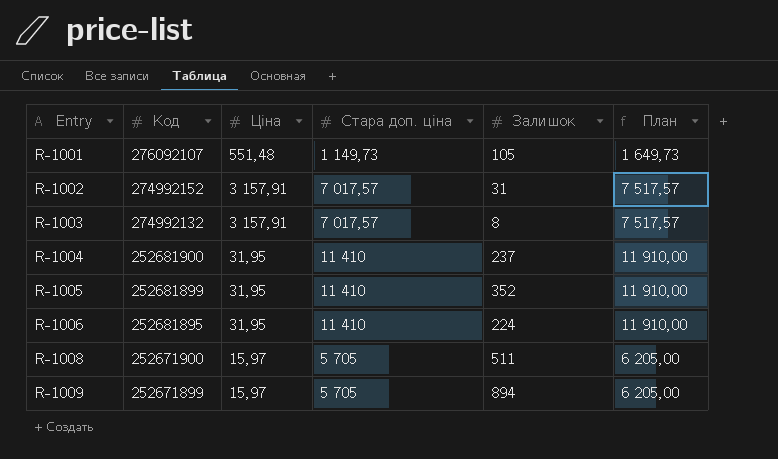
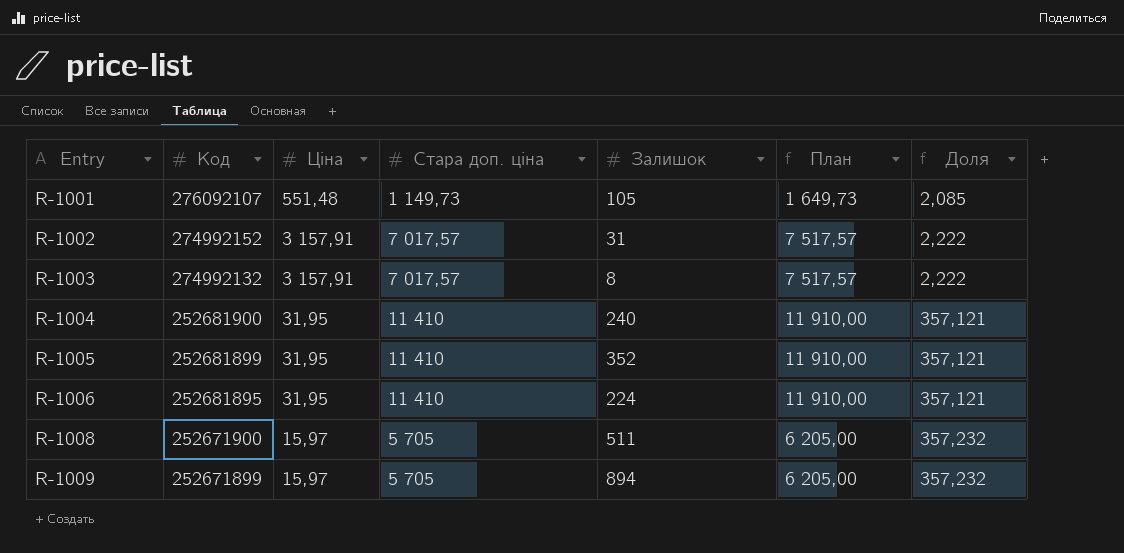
column Доля | formula: none -> [Стара доп. ціна] / [Ціна]
R-1004 | Залишок: 237 -> 240

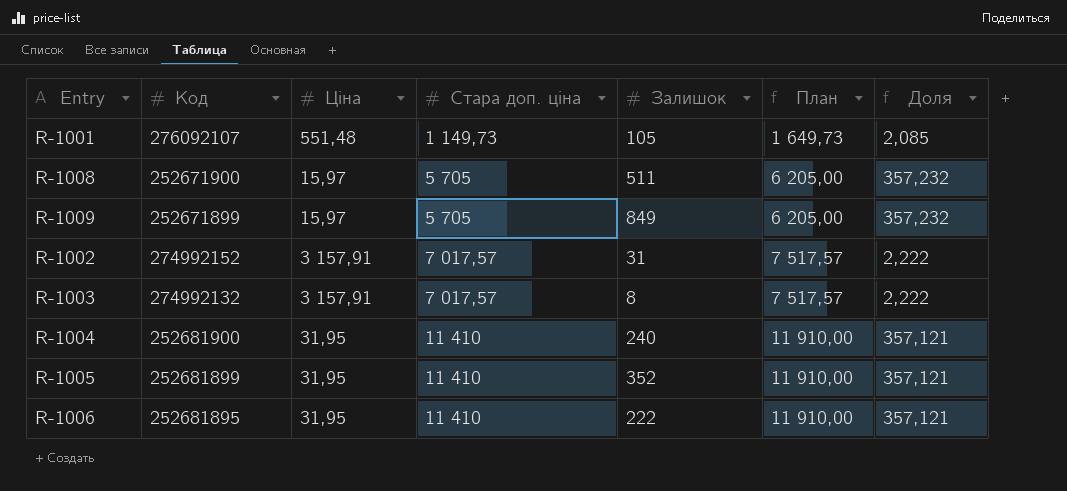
row order: Entry ascending -> Стара доп. ціна ascending
R-1009 | Залишок: 894 -> 849
R-1006 | Залишок: 224 -> 222

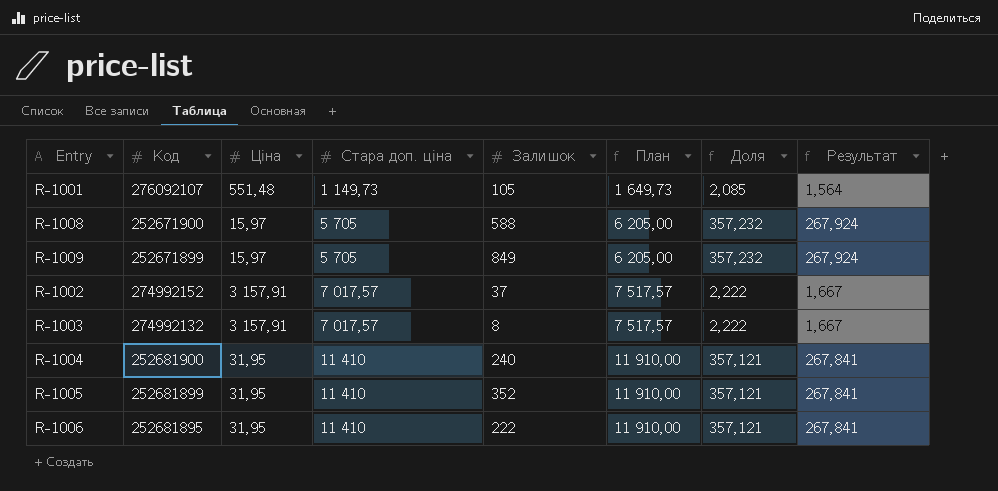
column Результат | formula: none -> [Доля] * 0,75
R-1008 | Залишок: 511 -> 588
R-1002 | Залишок: 31 -> 37

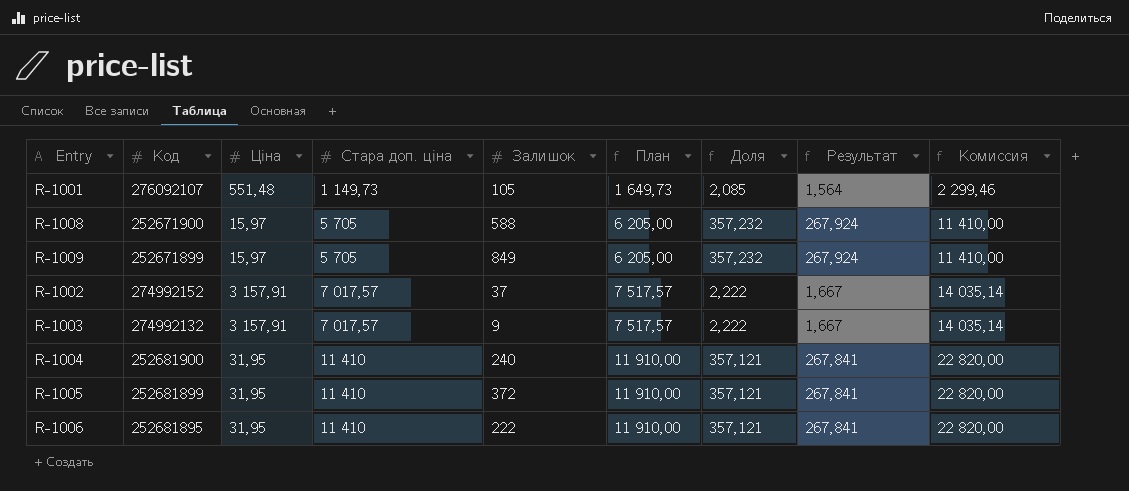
column Комиссия | formula: none -> [Стара доп. ціна] * 2
R-1003 | Залишок: 8 -> 9
R-1005 | Залишок: 352 -> 372

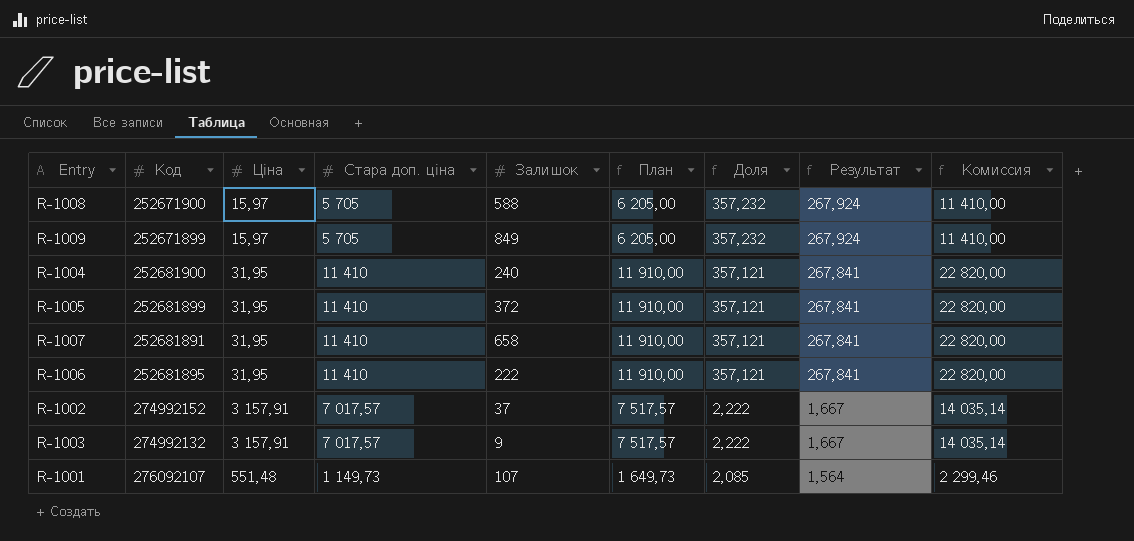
row order: Стара доп. ціна ascending -> Доля descending
row R-1007: none -> 252681891 | 31,95 | 11 410 | 658 | 11 910,00 | 357,121 | 267,841 | 22 820,00
R-1001 | Залишок: 105 -> 107

